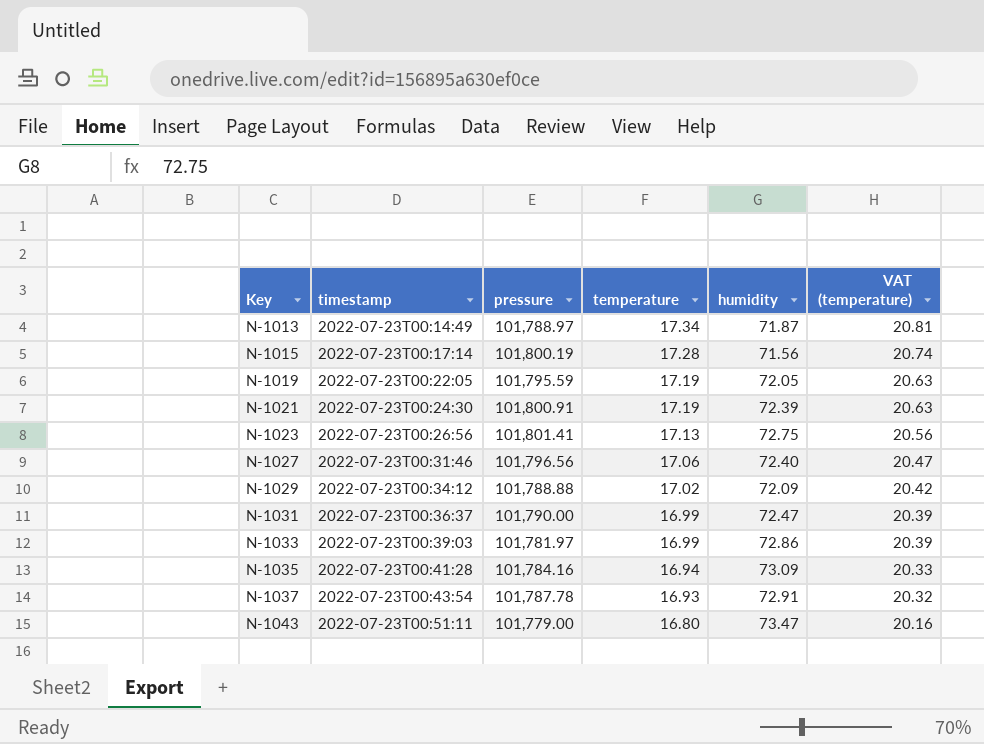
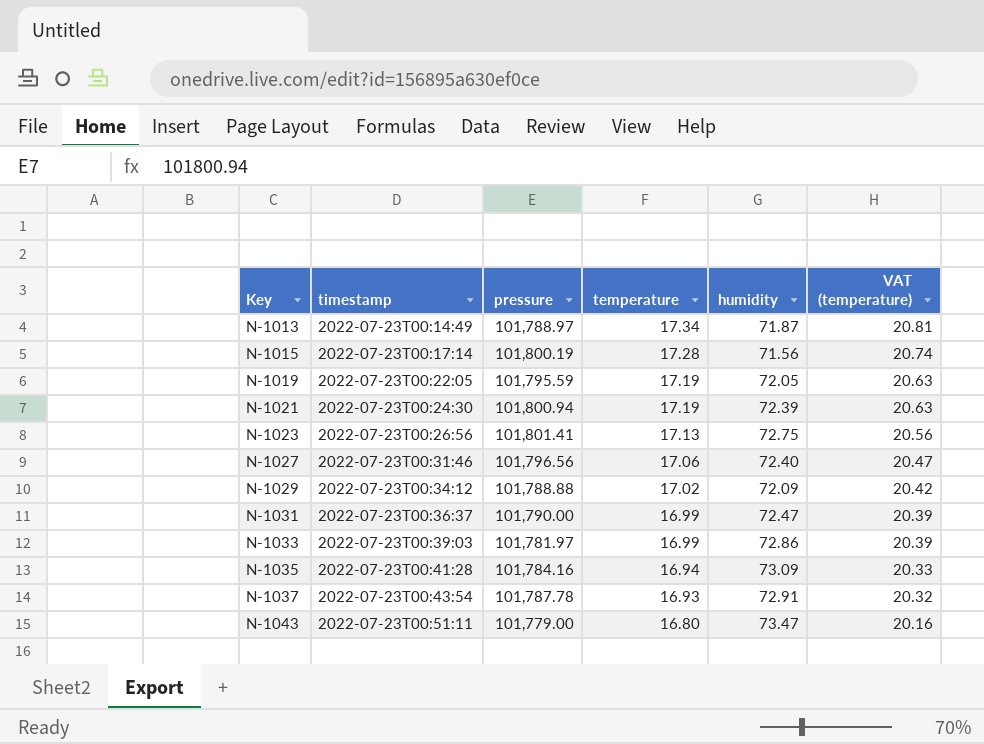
N-1021 | pressure: 101,800.91 -> 101,800.94

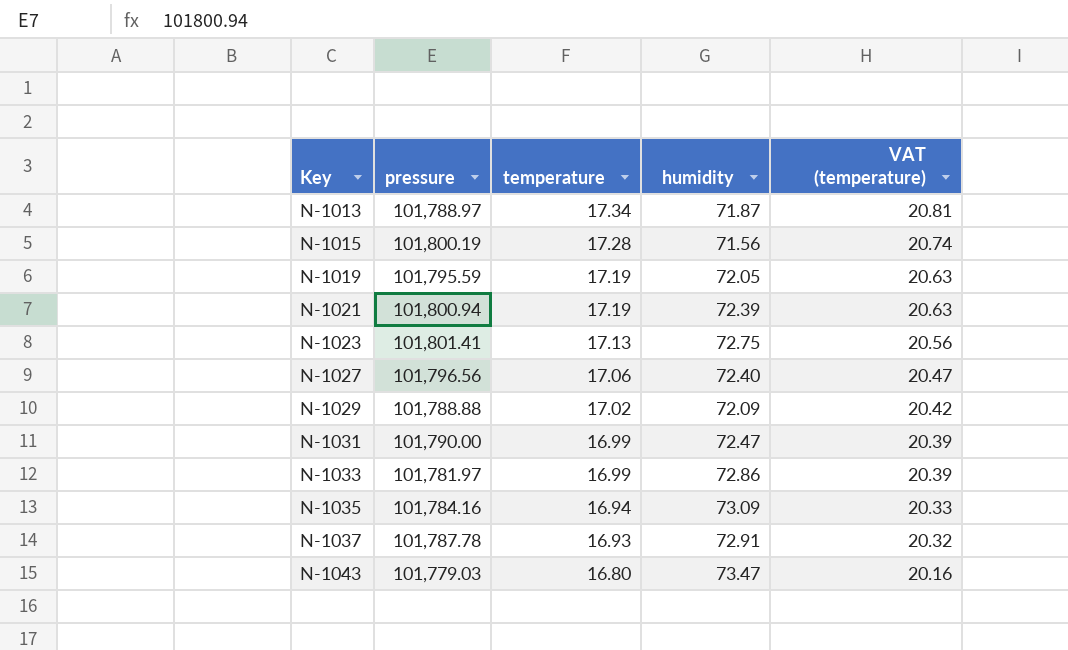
column timestamp | position: 2 -> none
N-1043 | pressure: 101,779.00 -> 101,779.03

